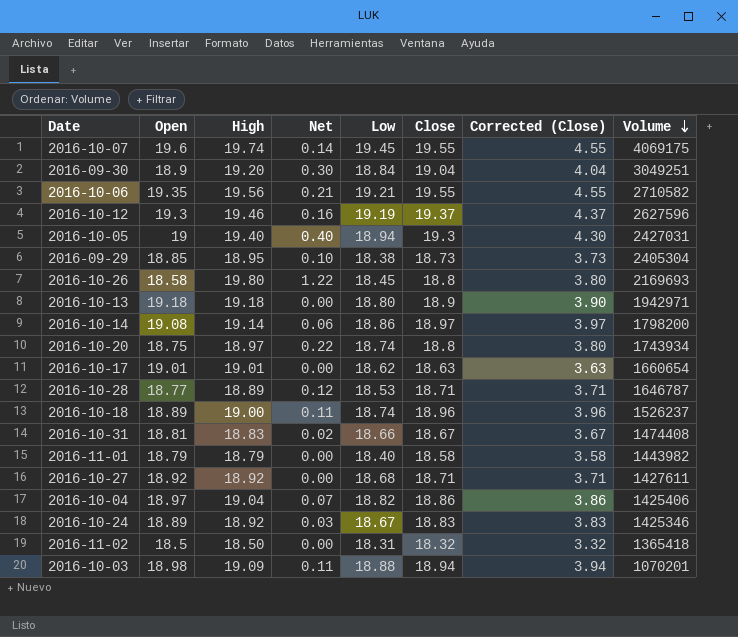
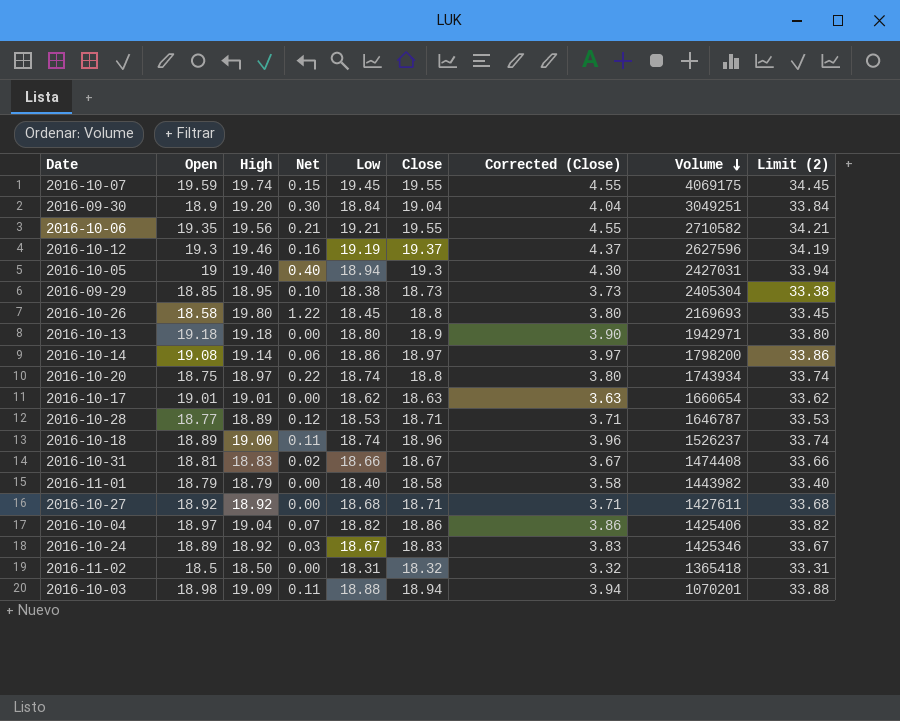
column Limit (2) | formula: none -> [Low] + 15
2016-10-07 | Open: 19.6 -> 19.59
2016-10-07 | Net: 0.14 -> 0.15

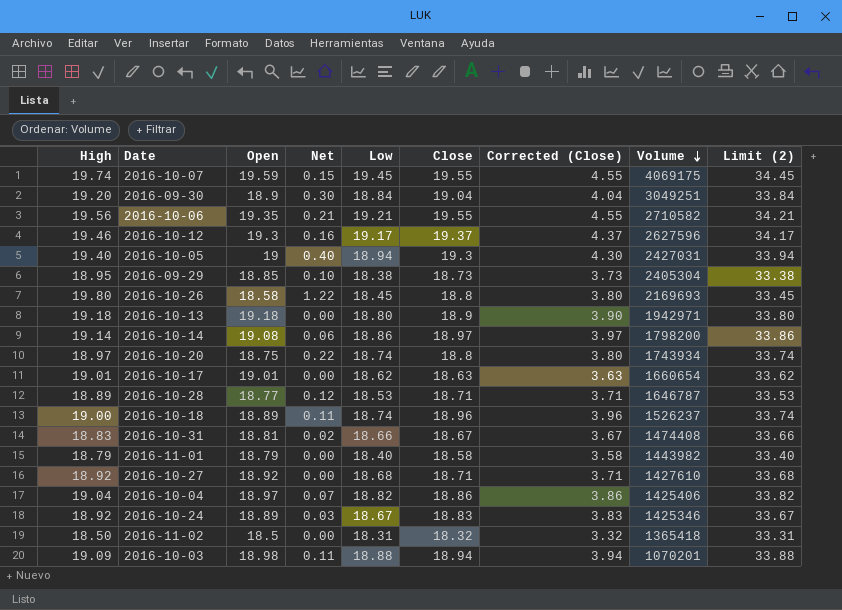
column High | position: 3 -> 1
2016-10-12 | Low: 19.19 -> 19.17
2016-10-12 | Limit (2): 34.19 -> 34.17
2016-10-27 | Volume: 1427611 -> 1427610

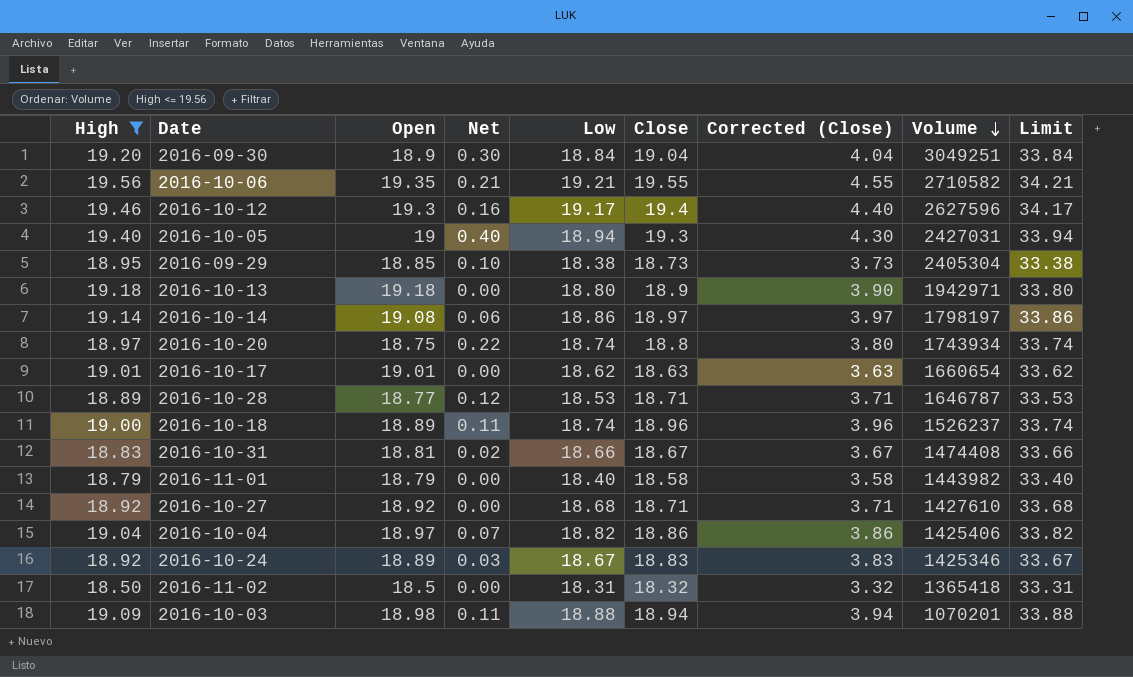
filter: none -> High <= 19.56
column name: Limit (2) -> Limit
2016-10-12 | Close: 19.37 -> 19.4
2016-10-12 | Corrected (Close): 4.37 -> 4.40
2016-10-14 | Volume: 1798200 -> 1798197

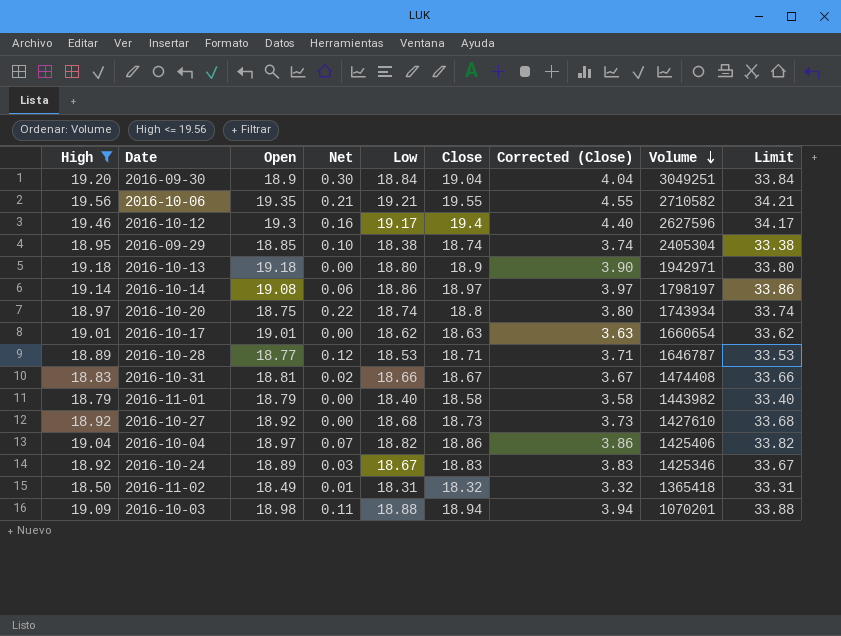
row 2016-10-05: 19.40 | 19 | 0.40 | 18.94 | 19.3 | 4.30 | 2427031 | 33.94 -> none
row 2016-10-18: 19.00 | 18.89 | 0.11 | 18.74 | 18.96 | 3.96 | 1526237 | 33.74 -> none
2016-09-29 | Close: 18.73 -> 18.74
2016-09-29 | Corrected (Close): 3.73 -> 3.74
2016-10-27 | Close: 18.71 -> 18.73
2016-10-27 | Corrected (Close): 3.71 -> 3.73
2016-11-02 | Open: 18.5 -> 18.49
2016-11-02 | Net: 0.00 -> 0.01

